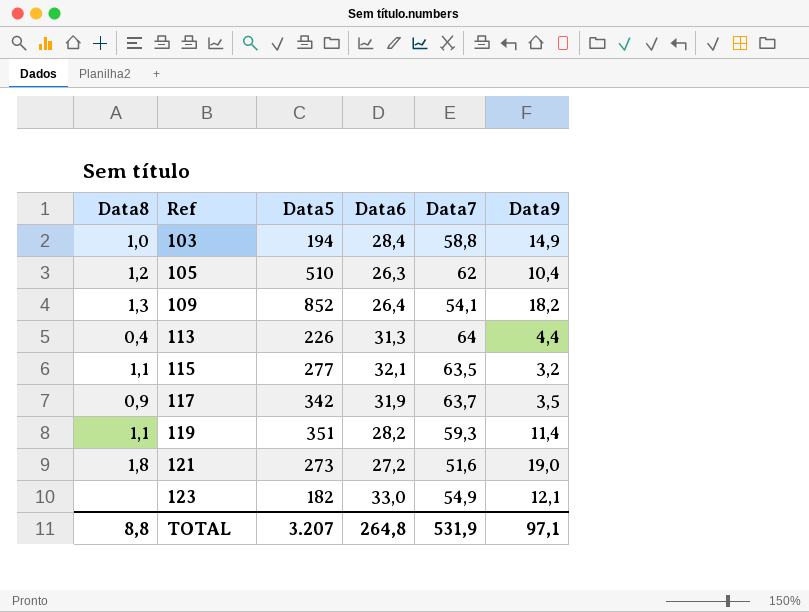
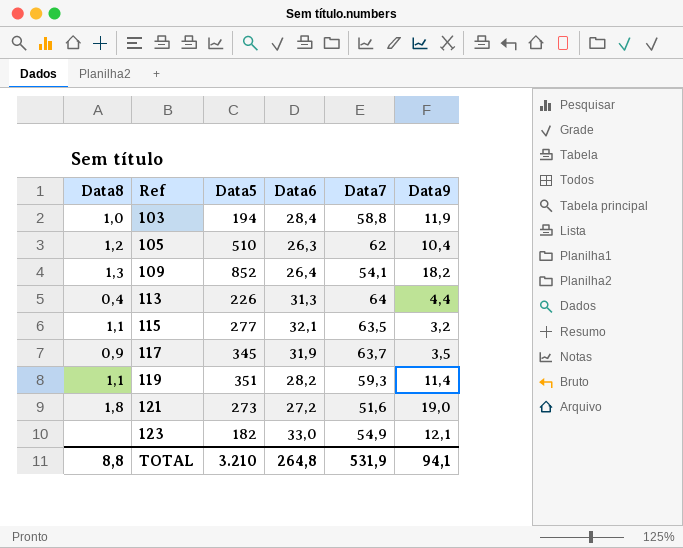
103 | Data9: 14,9 -> 11,9
117 | Data5: 342 -> 345
TOTAL | Data5: 3.207 -> 3.210
TOTAL | Data9: 97,1 -> 94,1

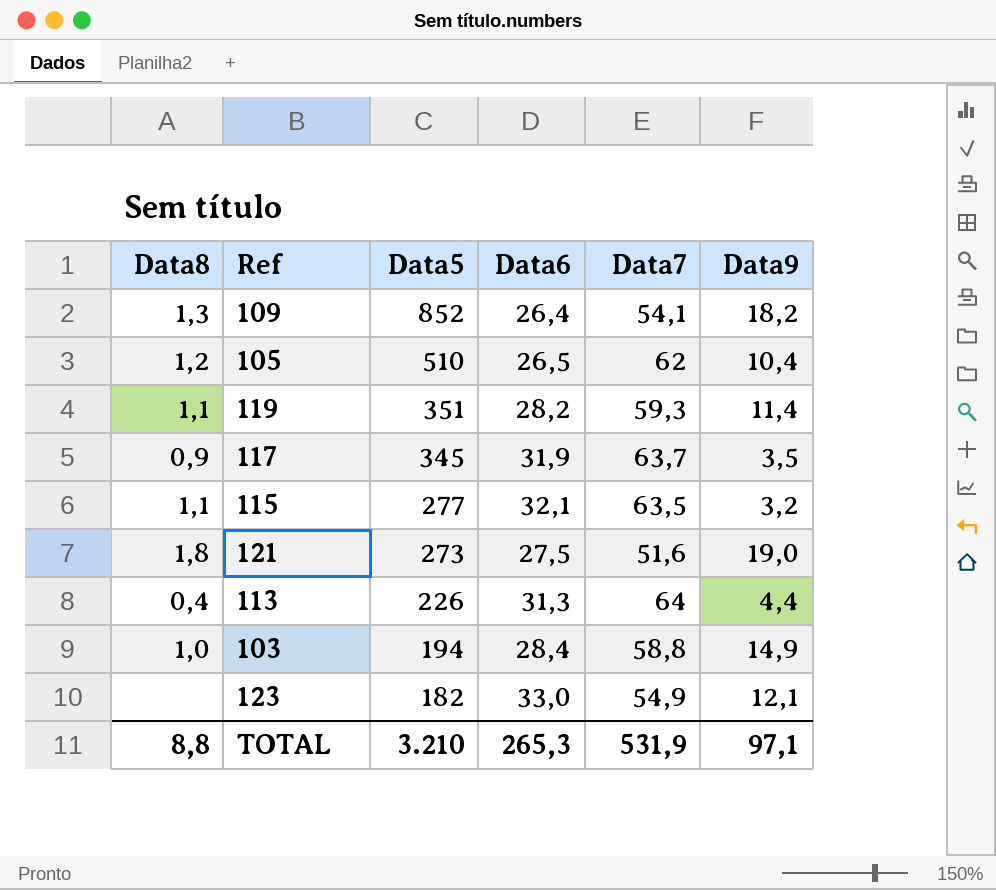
row order: Ref ascending -> Data5 descending
105 | Data6: 26,3 -> 26,5
121 | Data6: 27,2 -> 27,5
103 | Data9: 11,9 -> 14,9
TOTAL | Data6: 264,8 -> 265,3
TOTAL | Data9: 94,1 -> 97,1

